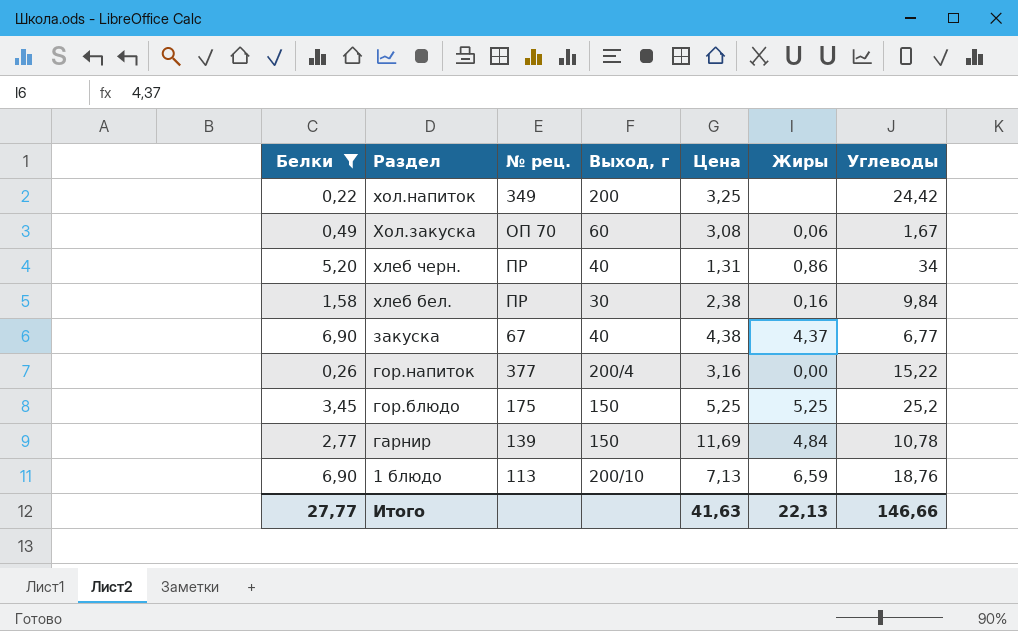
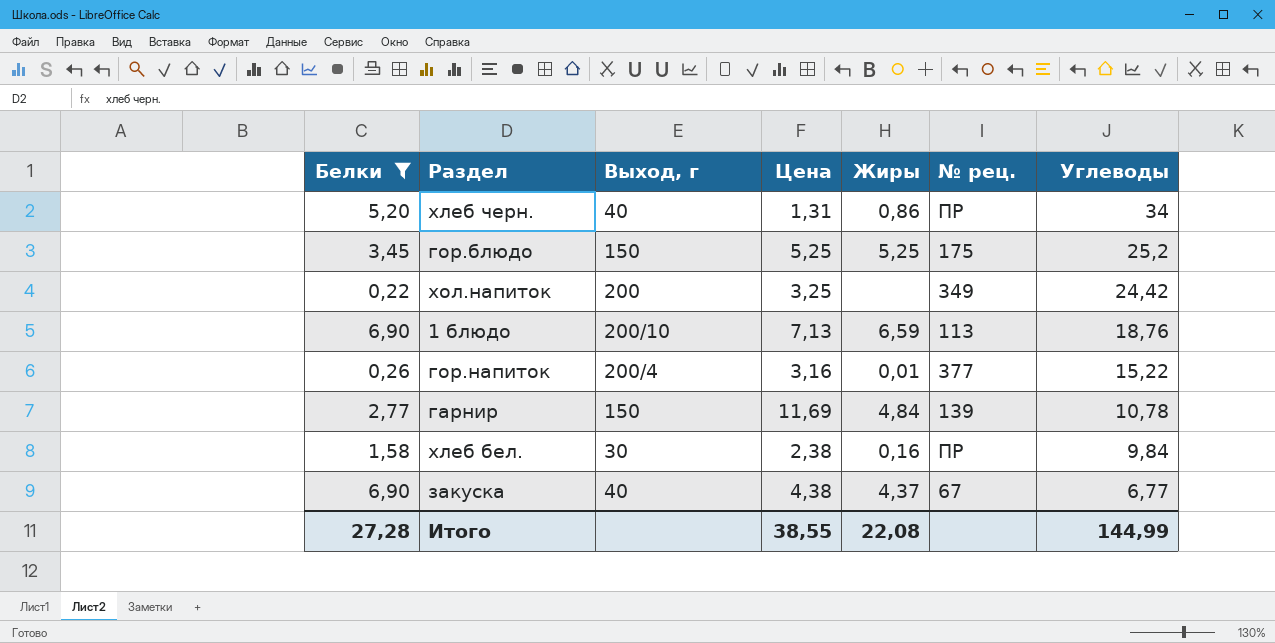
row order: Раздел descending -> Углеводы descending
column № рец. | position: 3 -> 6
row Хол.закуска: 0,49 | ОП 70 | 60 | 3,08 | 0,06 | 1,67 -> none
гор.напиток | Жиры: 0,00 -> 0,01
Итого | Белки: 27,77 -> 27,28
Итого | Цена: 41,63 -> 38,55
Итого | Жиры: 22,13 -> 22,08
Итого | Углеводы: 146,66 -> 144,99

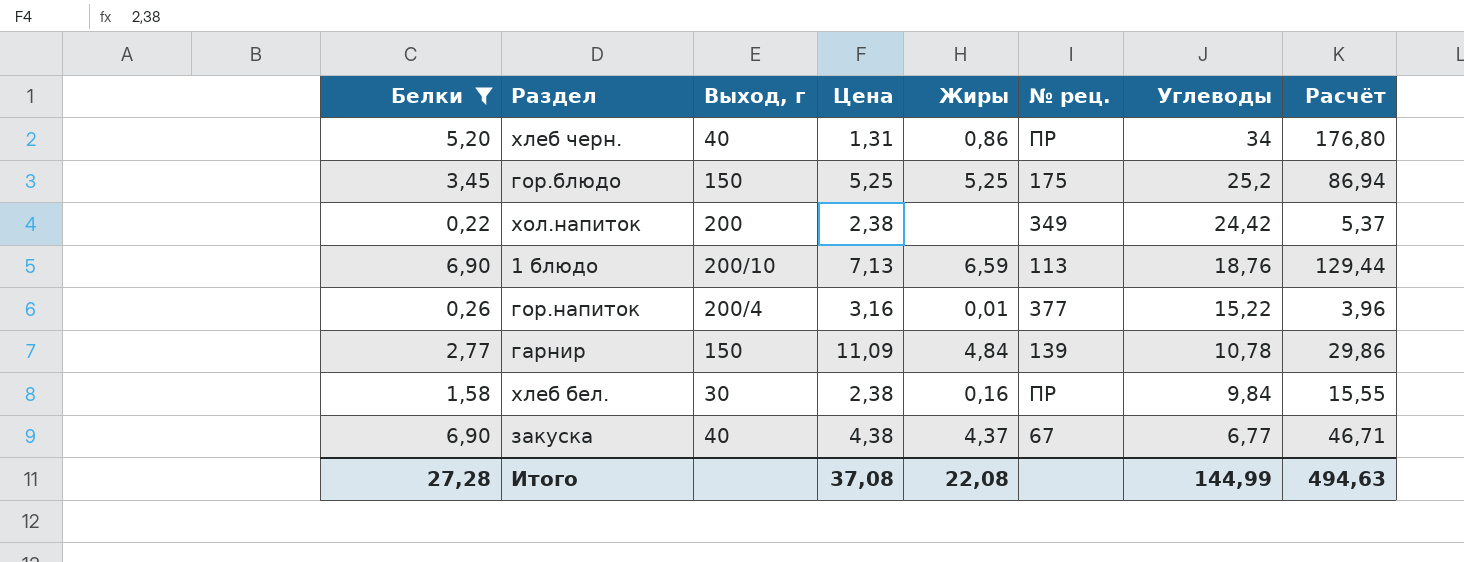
column Расчёт | formula: none -> [Белки] * [Углеводы]
хол.напиток | Цена: 3,25 -> 2,38
гарнир | Цена: 11,69 -> 11,09
Итого | Цена: 38,55 -> 37,08

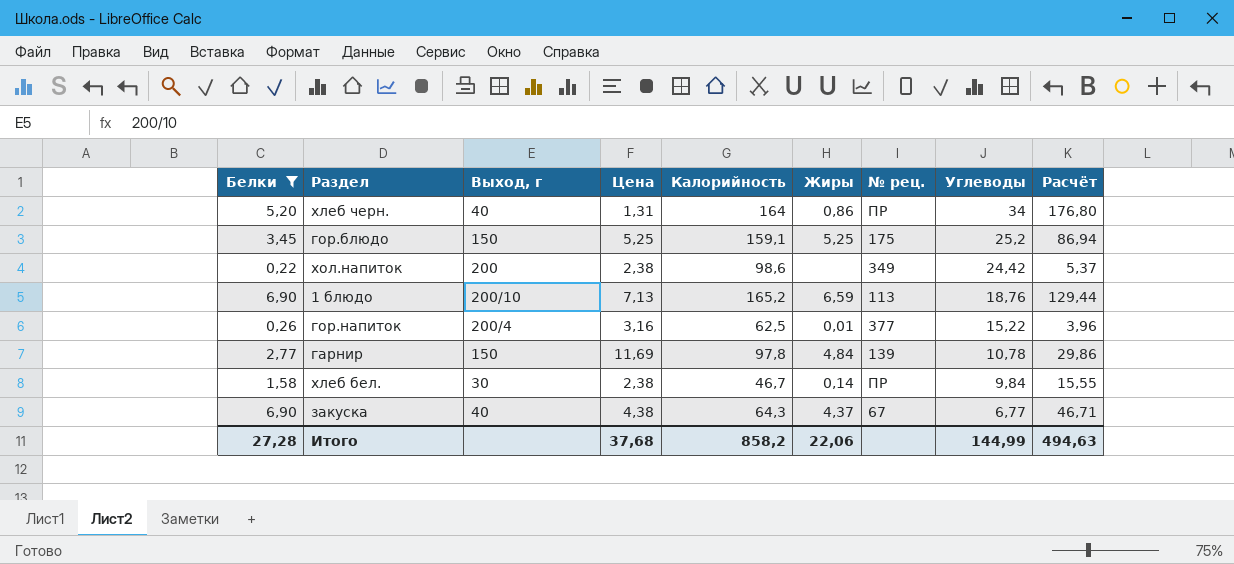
column Калорийность | position: none -> 5
гарнир | Цена: 11,09 -> 11,69
хлеб бел. | Жиры: 0,16 -> 0,14
Итого | Цена: 37,08 -> 37,68
Итого | Жиры: 22,08 -> 22,06

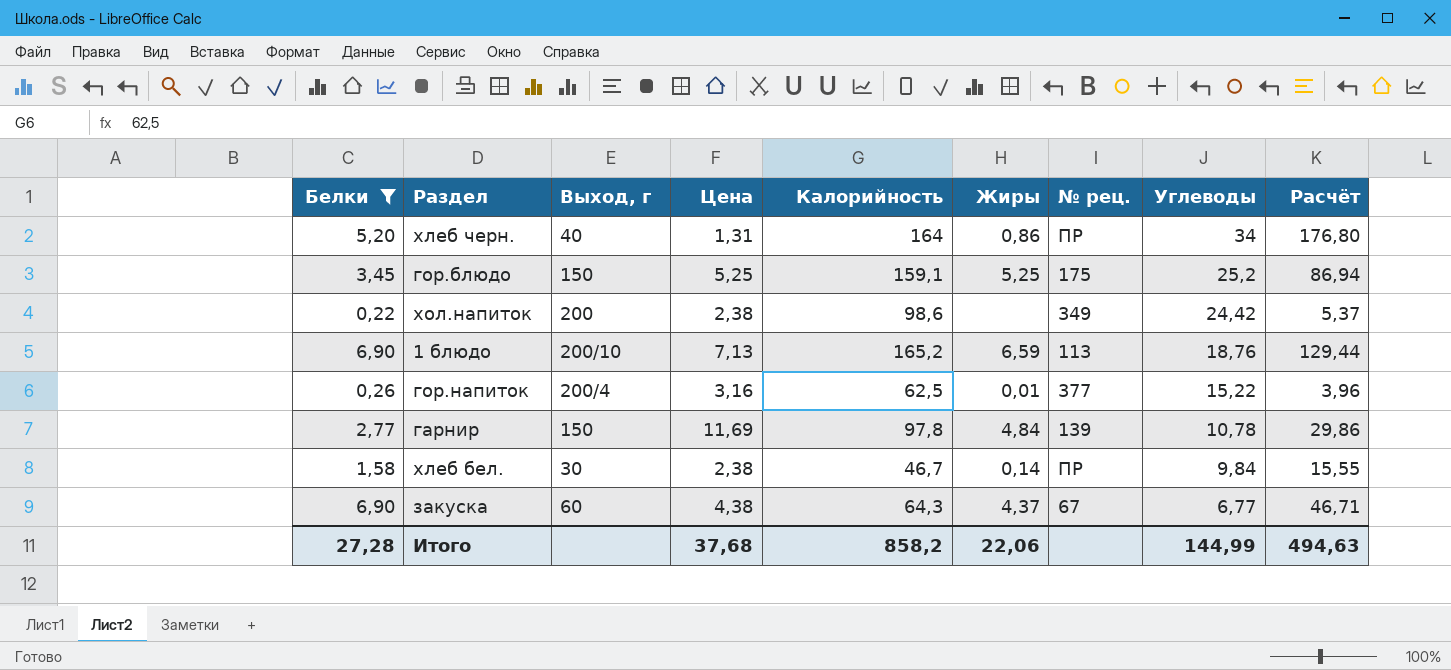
закуска | Выход, г: 40 -> 60

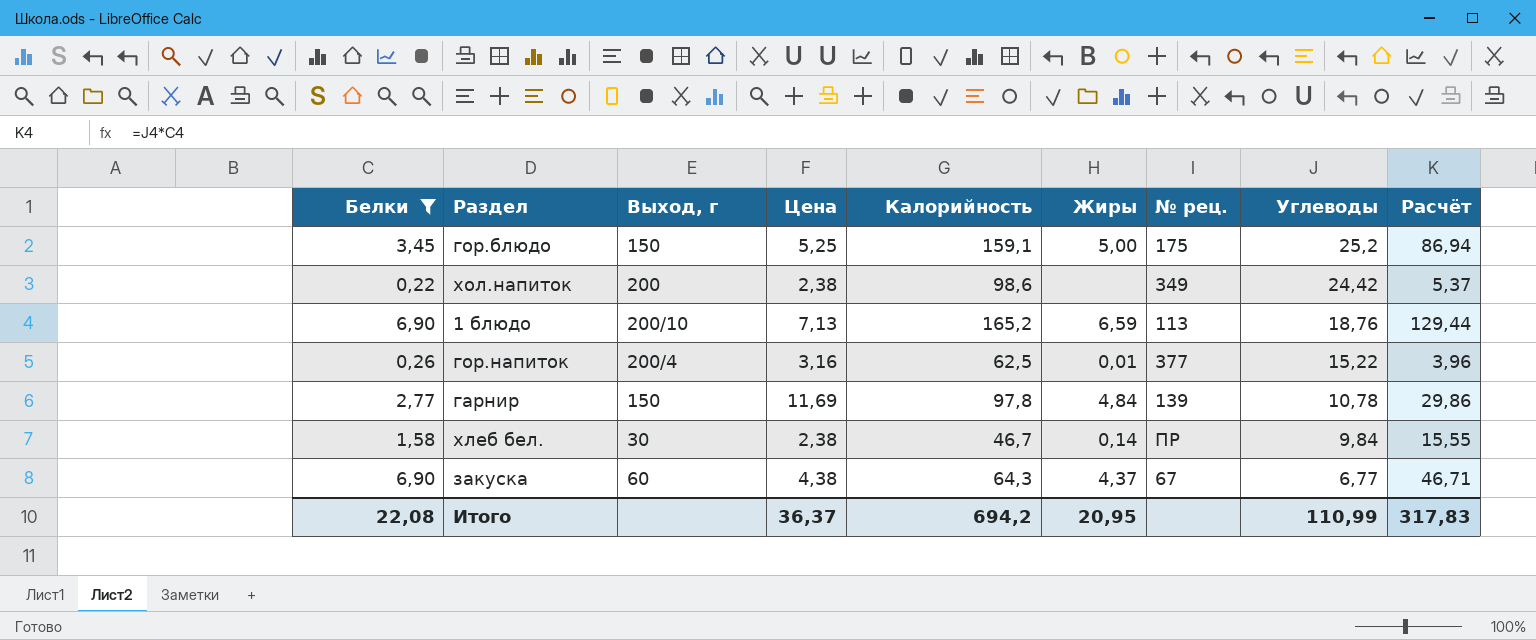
row хлеб черн.: 5,20 | 40 | 1,31 | 164 | 0,86 | ПР | 34 | 176,80 -> none
гор.блюдо | Жиры: 5,25 -> 5,00
Итого | Белки: 27,28 -> 22,08
Итого | Цена: 37,68 -> 36,37
Итого | Калорийность: 858,2 -> 694,2
Итого | Жиры: 22,06 -> 20,95
Итого | Углеводы: 144,99 -> 110,99
Итого | Расчёт: 494,63 -> 317,83

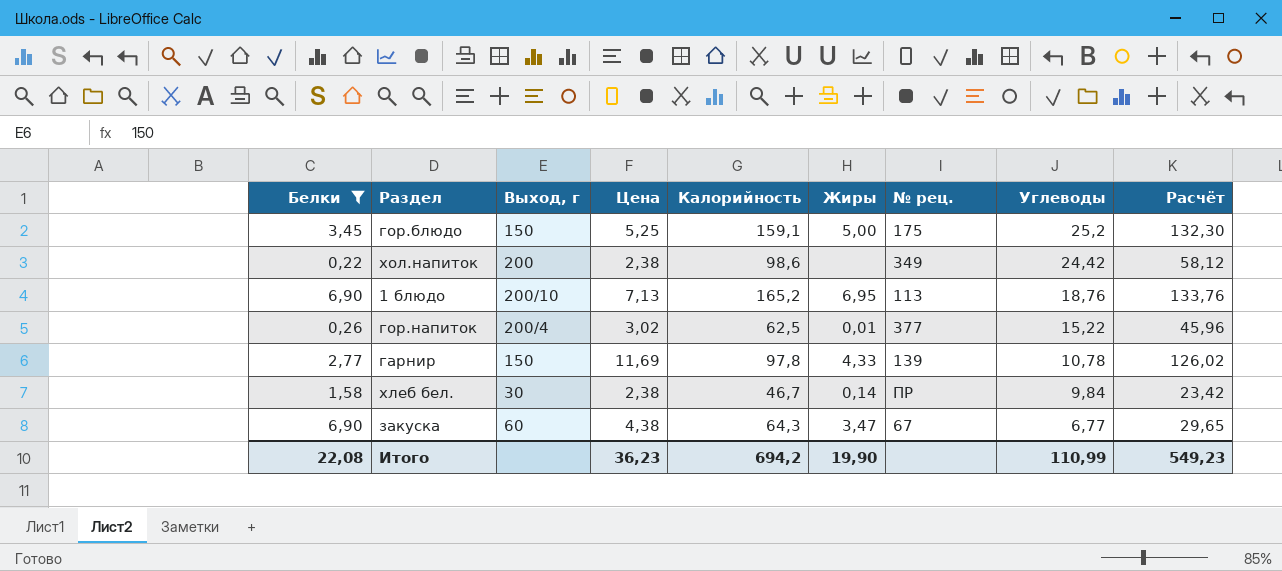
column Расчёт | formula: [Белки] * [Углеводы] -> [Цена] * [Углеводы]
1 блюдо | Жиры: 6,59 -> 6,95
гор.напиток | Цена: 3,16 -> 3,02
гарнир | Жиры: 4,84 -> 4,33
закуска | Жиры: 4,37 -> 3,47
Итого | Цена: 36,37 -> 36,23
Итого | Жиры: 20,95 -> 19,90
Итого | Расчёт: 317,83 -> 549,23

